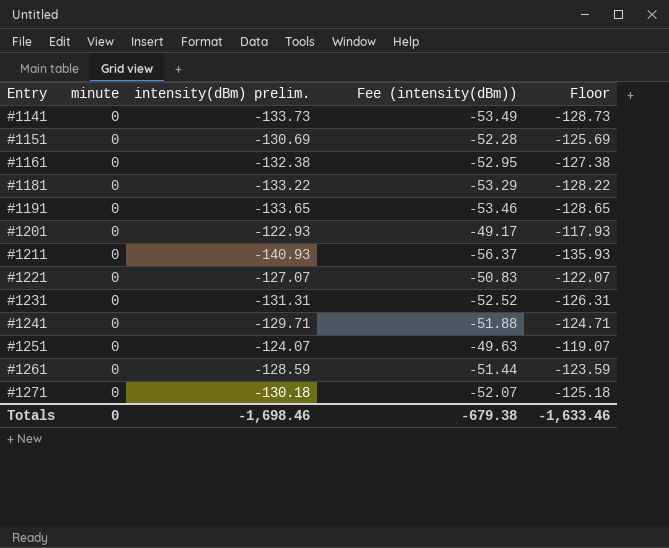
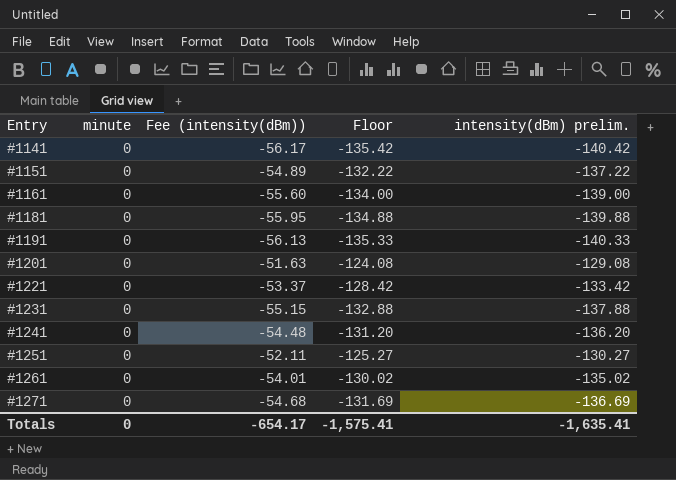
column intensity(dBm) prelim. | position: 3 -> 5
row #1211: 0 | -140.93 | -56.37 | -135.93 -> none
#1141 | Fee (intensity(dBm)): -53.49 -> -56.17
#1141 | Floor: -128.73 -> -135.42
#1141 | intensity(dBm) prelim.: -133.73 -> -140.42
#1151 | Fee (intensity(dBm)): -52.28 -> -54.89
#1151 | Floor: -125.69 -> -132.22
#1151 | intensity(dBm) prelim.: -130.69 -> -137.22
#1161 | Fee (intensity(dBm)): -52.95 -> -55.60
#1161 | Floor: -127.38 -> -134.00
#1161 | intensity(dBm) prelim.: -132.38 -> -139.00
#1181 | Fee (intensity(dBm)): -53.29 -> -55.95
#1181 | Floor: -128.22 -> -134.88
#1181 | intensity(dBm) prelim.: -133.22 -> -139.88
#1191 | Fee (intensity(dBm)): -53.46 -> -56.13
#1191 | Floor: -128.65 -> -135.33
#1191 | intensity(dBm) prelim.: -133.65 -> -140.33
#1201 | Fee (intensity(dBm)): -49.17 -> -51.63
#1201 | Floor: -117.93 -> -124.08
#1201 | intensity(dBm) prelim.: -122.93 -> -129.08
#1221 | Fee (intensity(dBm)): -50.83 -> -53.37
#1221 | Floor: -122.07 -> -128.42
#1221 | intensity(dBm) prelim.: -127.07 -> -133.42
#1231 | Fee (intensity(dBm)): -52.52 -> -55.15
#1231 | Floor: -126.31 -> -132.88
#1231 | intensity(dBm) prelim.: -131.31 -> -137.88
#1241 | Fee (intensity(dBm)): -51.88 -> -54.48
#1241 | Floor: -124.71 -> -131.20
#1241 | intensity(dBm) prelim.: -129.71 -> -136.20
#1251 | Fee (intensity(dBm)): -49.63 -> -52.11
#1251 | Floor: -119.07 -> -125.27
#1251 | intensity(dBm) prelim.: -124.07 -> -130.27
#1261 | Fee (intensity(dBm)): -51.44 -> -54.01
#1261 | Floor: -123.59 -> -130.02
#1261 | intensity(dBm) prelim.: -128.59 -> -135.02
#1271 | Fee (intensity(dBm)): -52.07 -> -54.68
#1271 | Floor: -125.18 -> -131.69
#1271 | intensity(dBm) prelim.: -130.18 -> -136.69
Totals | Fee (intensity(dBm)): -679.38 -> -654.17
Totals | Floor: -1,633.46 -> -1,575.41
Totals | intensity(dBm) prelim.: -1,698.46 -> -1,635.41

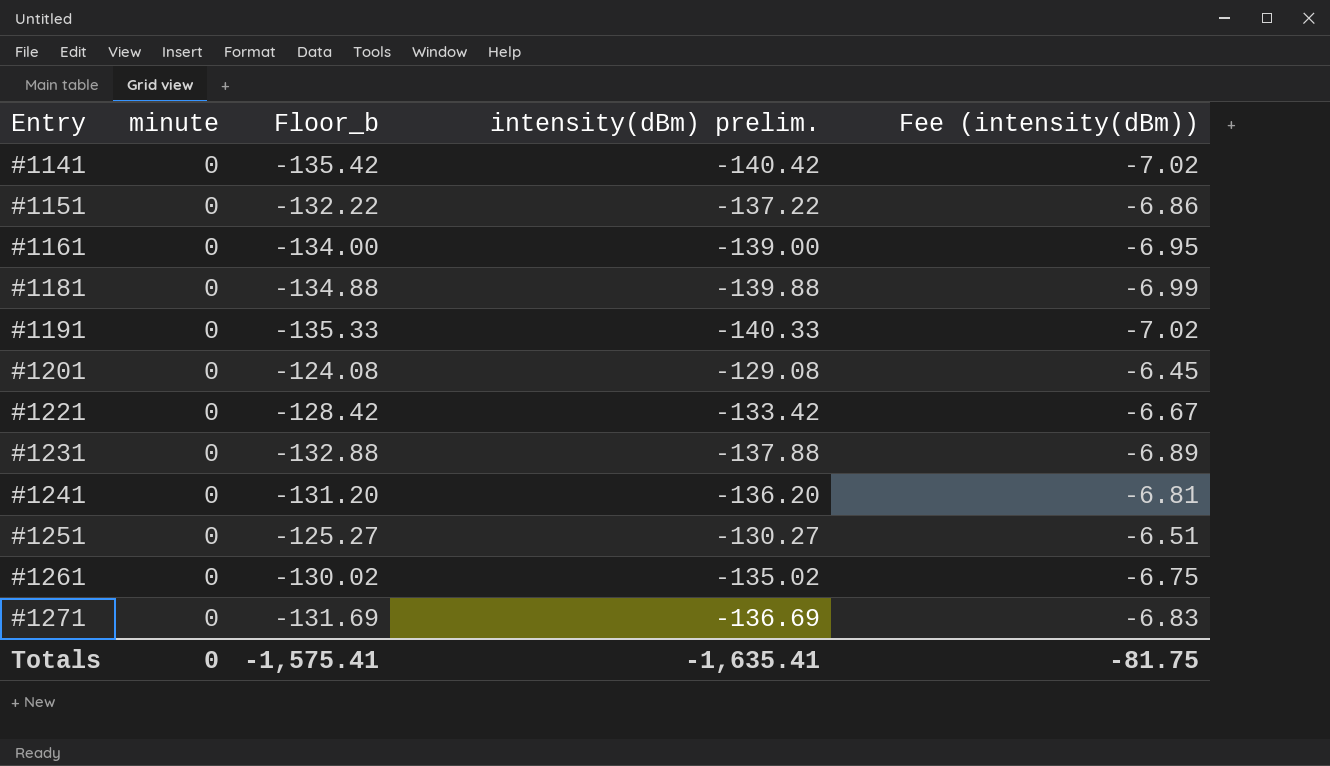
column name: Floor -> Floor_b
column Fee (intensity(dBm)) | formula: [intensity(dBm) prelim.] * 0.4 -> [intensity(dBm) prelim.] * 0.05
column Fee (intensity(dBm)) | position: 3 -> 5
Totals | Fee (intensity(dBm)): -654.17 -> -81.75

